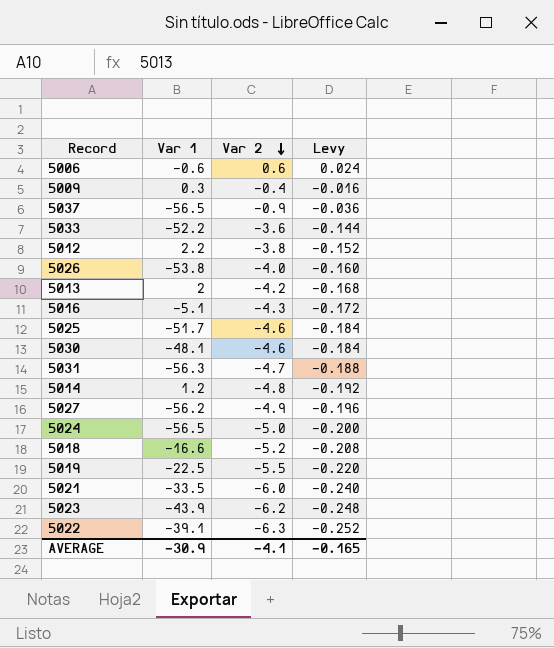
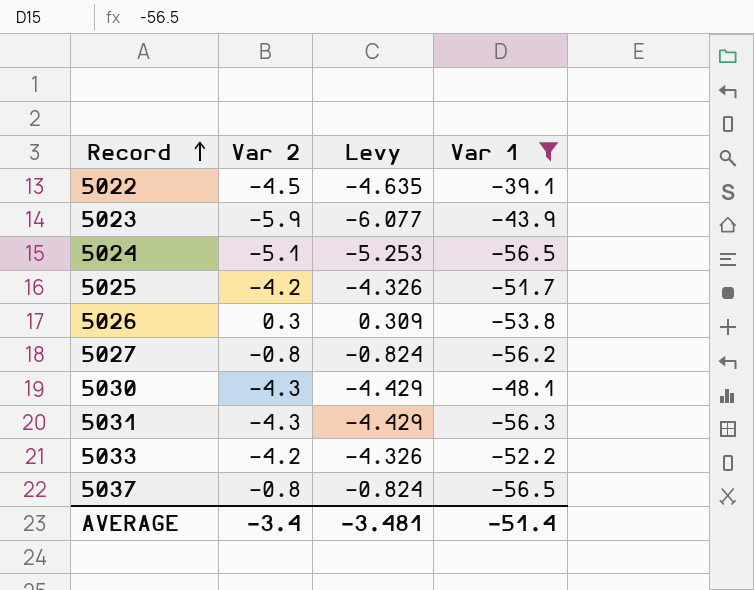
filter: none -> Var 1 <= -39.1
row order: Var 2 descending -> Record ascending
column Levy | formula: [Var 2] * 0.04 -> [Var 2] * 1.03
column Var 1 | position: 2 -> 4
5022 | Var 2: -6.3 -> -4.5
5023 | Var 2: -6.2 -> -5.9
5024 | Var 2: -5.0 -> -5.1
5025 | Var 2: -4.6 -> -4.2
5026 | Var 2: -4.0 -> 0.3
5027 | Var 2: -4.9 -> -0.8
5030 | Var 2: -4.6 -> -4.3
5031 | Var 2: -4.7 -> -4.3
5033 | Var 2: -3.6 -> -4.2
5037 | Var 2: -0.9 -> -0.8
AVERAGE | Var 2: -4.1 -> -3.4
AVERAGE | Levy: -0.165 -> -3.481
AVERAGE | Var 1: -30.9 -> -51.4

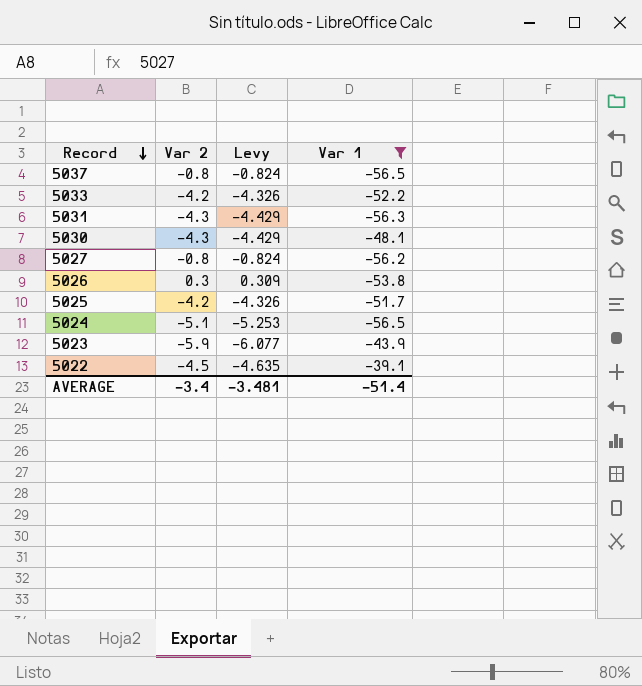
row order: Record ascending -> Record descending

